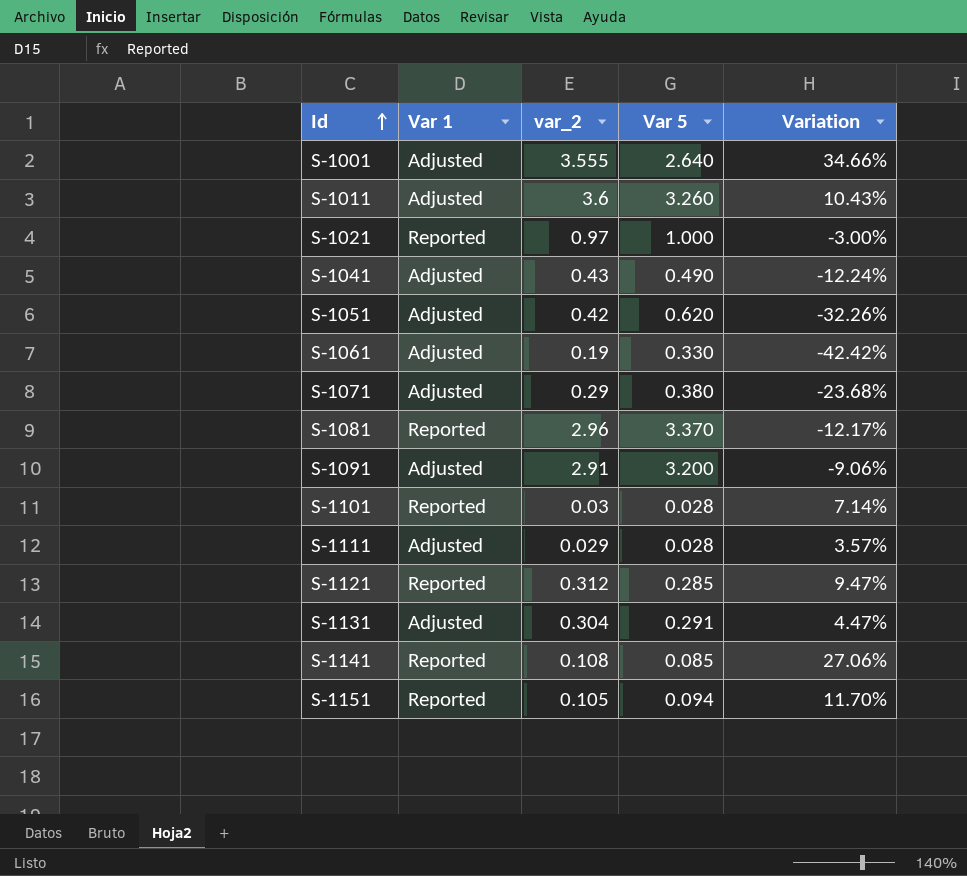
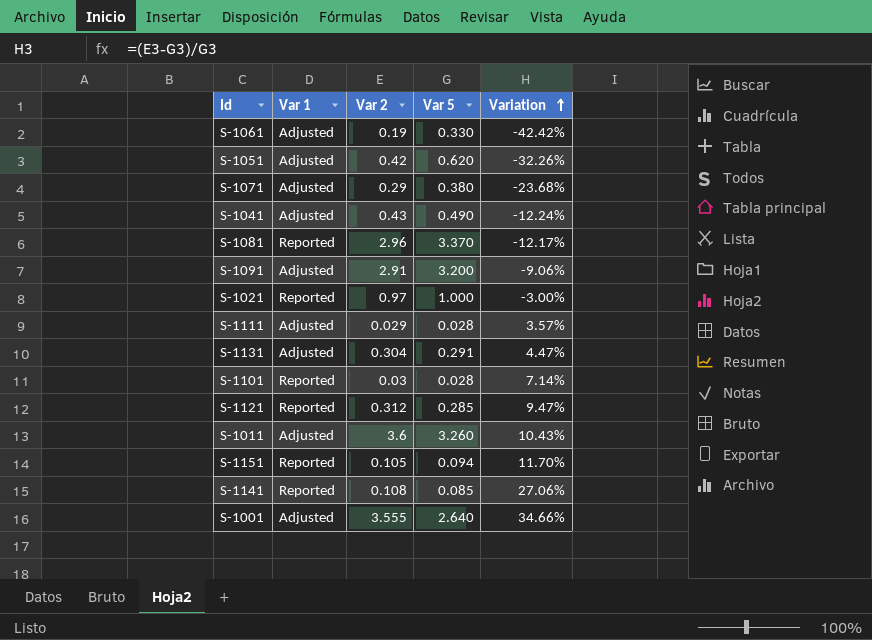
row order: Id ascending -> Variation ascending
column name: var_2 -> Var 2

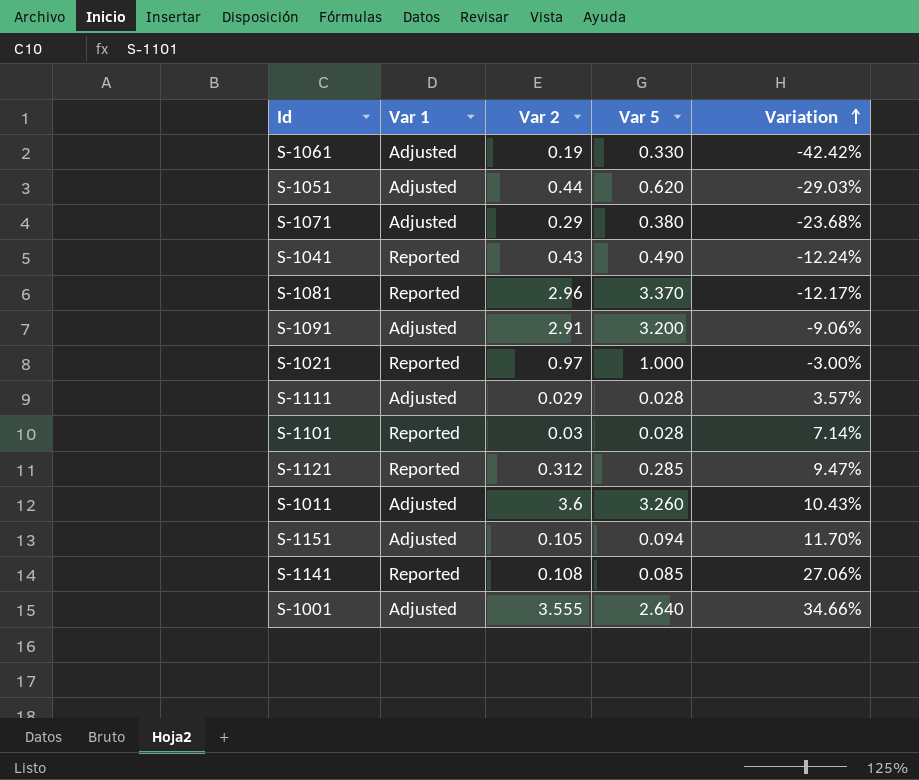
row S-1131: Adjusted | 0.304 | 0.291 | 4.47% -> none
S-1051 | Var 2: 0.42 -> 0.44
S-1051 | Variation: -32.26% -> -29.03%
S-1041 | Var 1: Adjusted -> Reported
S-1151 | Var 1: Reported -> Adjusted

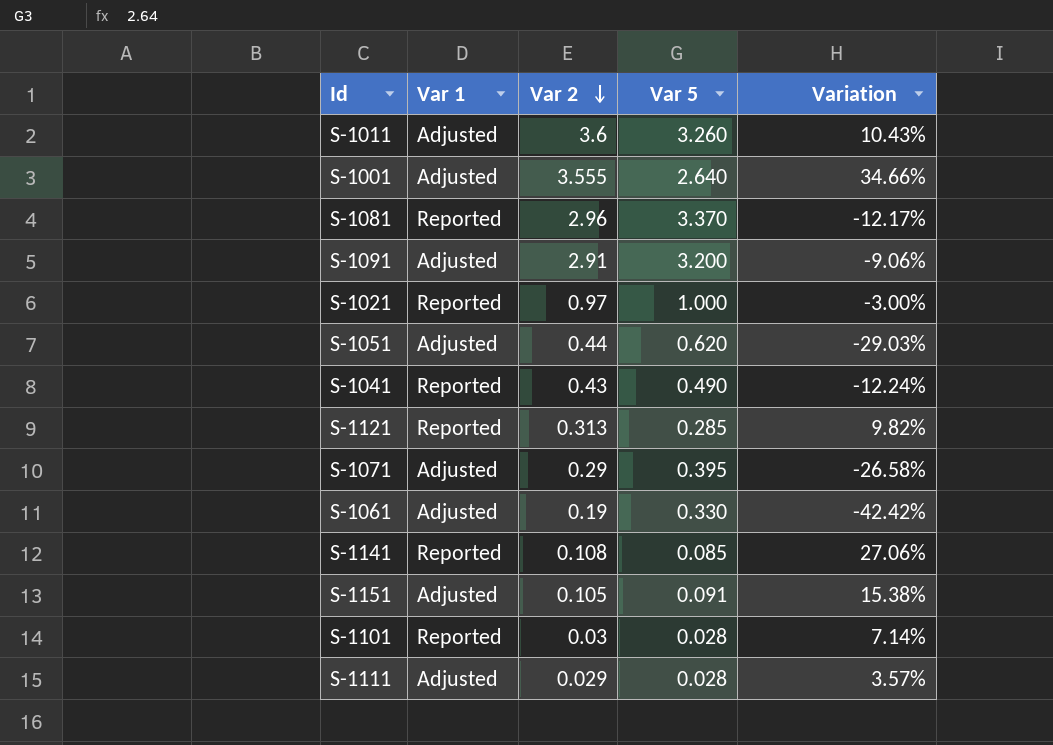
row order: Variation ascending -> Var 2 descending
S-1121 | Var 2: 0.312 -> 0.313
S-1121 | Variation: 9.47% -> 9.82%
S-1071 | Var 5: 0.380 -> 0.395
S-1071 | Variation: -23.68% -> -26.58%
S-1151 | Var 5: 0.094 -> 0.091
S-1151 | Variation: 11.70% -> 15.38%

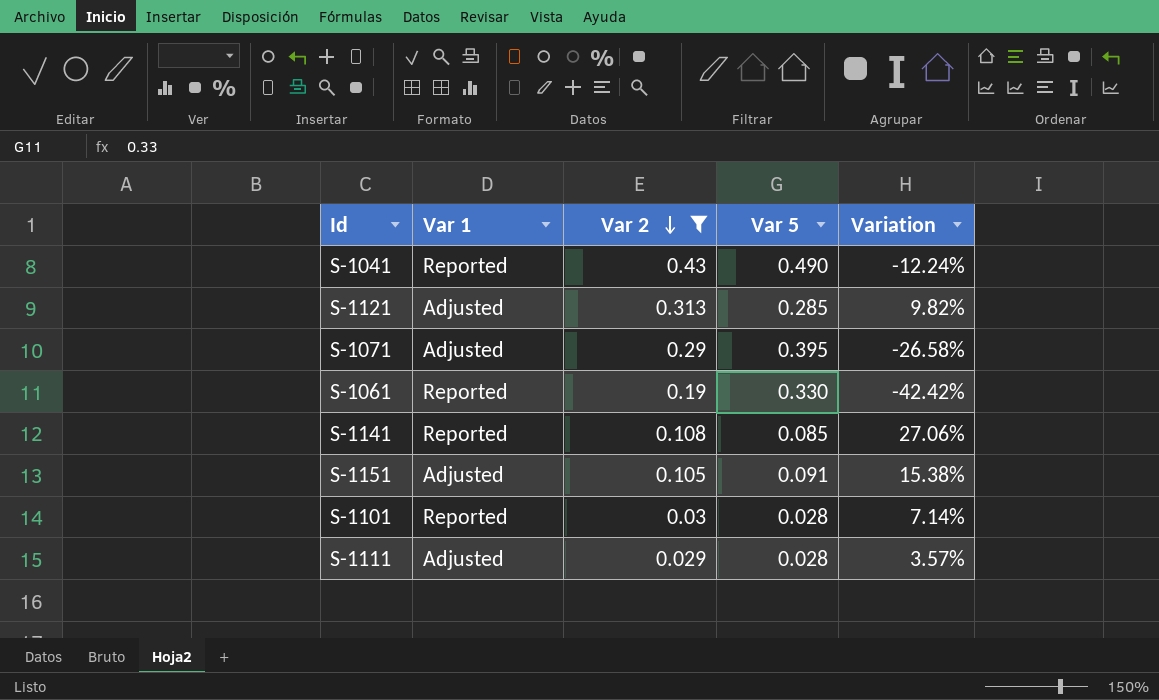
filter: none -> Var 2 <= 0.43
S-1121 | Var 1: Reported -> Adjusted
S-1061 | Var 1: Adjusted -> Reported

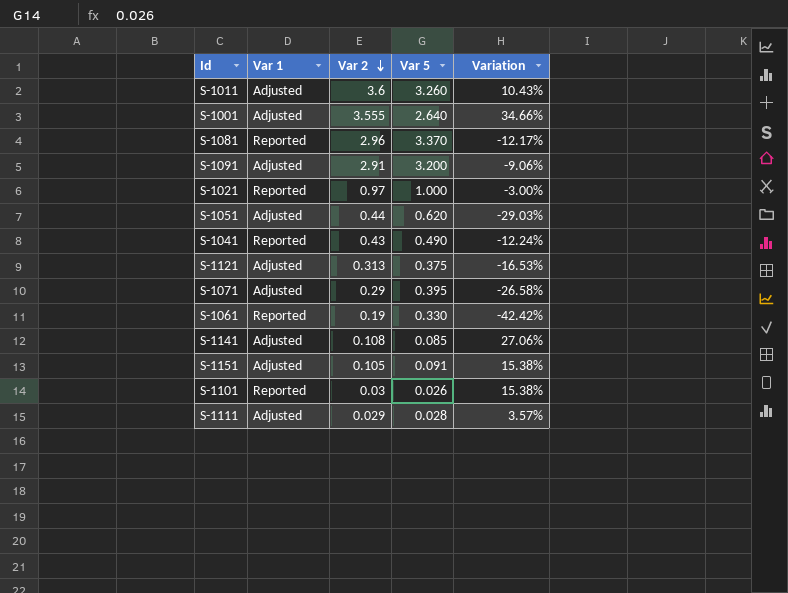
filter: Var 2 <= 0.43 -> none
S-1121 | Var 5: 0.285 -> 0.375
S-1121 | Variation: 9.82% -> -16.53%
S-1141 | Var 1: Reported -> Adjusted
S-1101 | Var 5: 0.028 -> 0.026
S-1101 | Variation: 7.14% -> 15.38%

